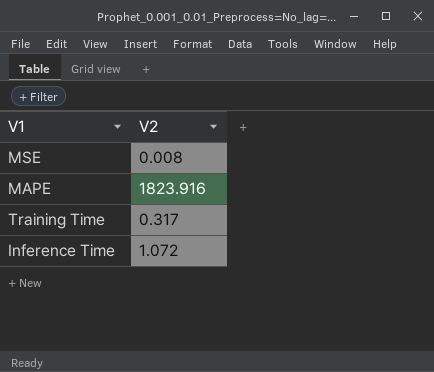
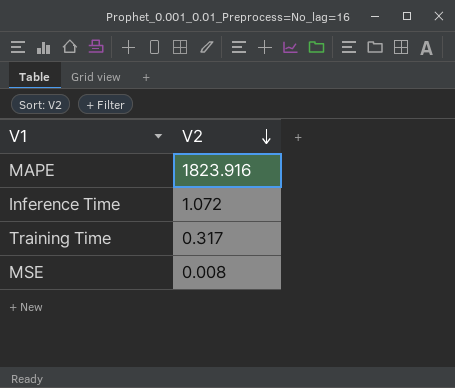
row order: none -> V2 descending

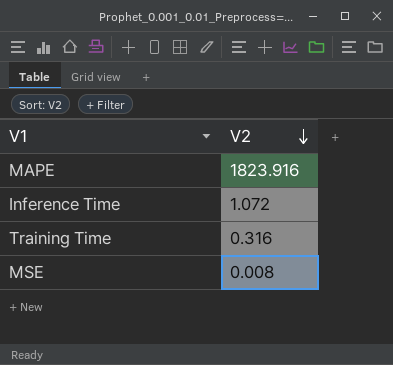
Training Time | V2: 0.317 -> 0.316

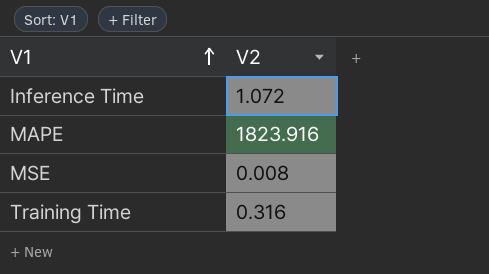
row order: V2 descending -> V1 ascending

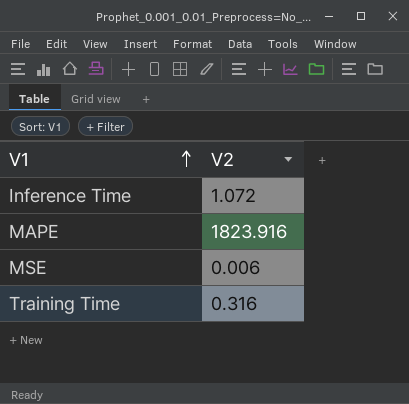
MSE | V2: 0.008 -> 0.006

